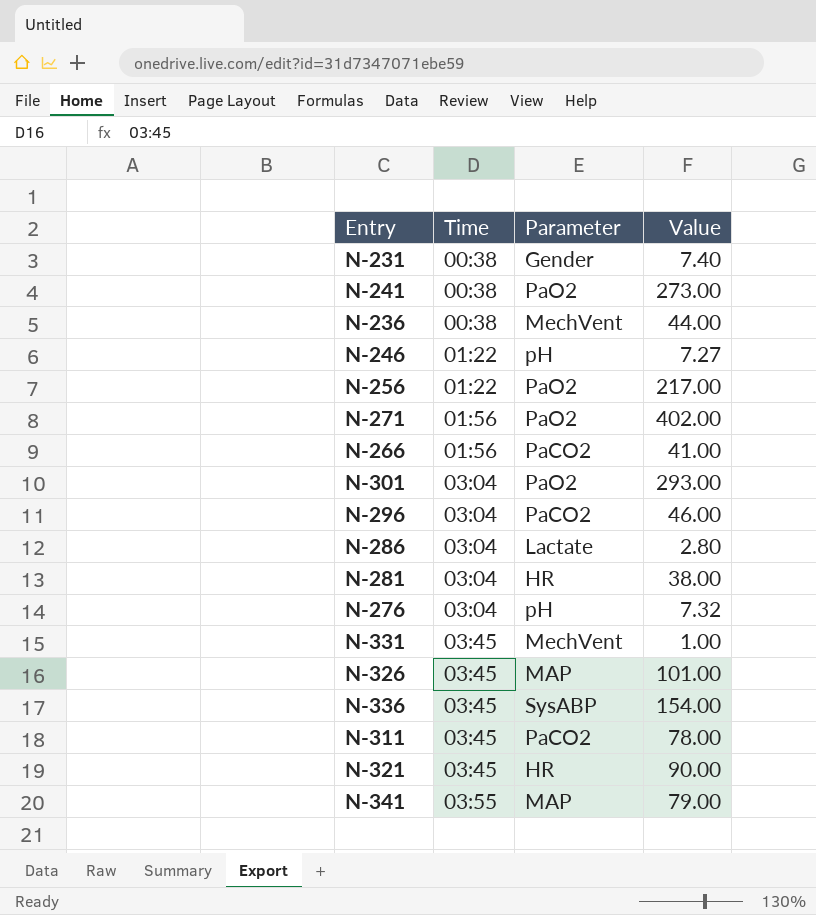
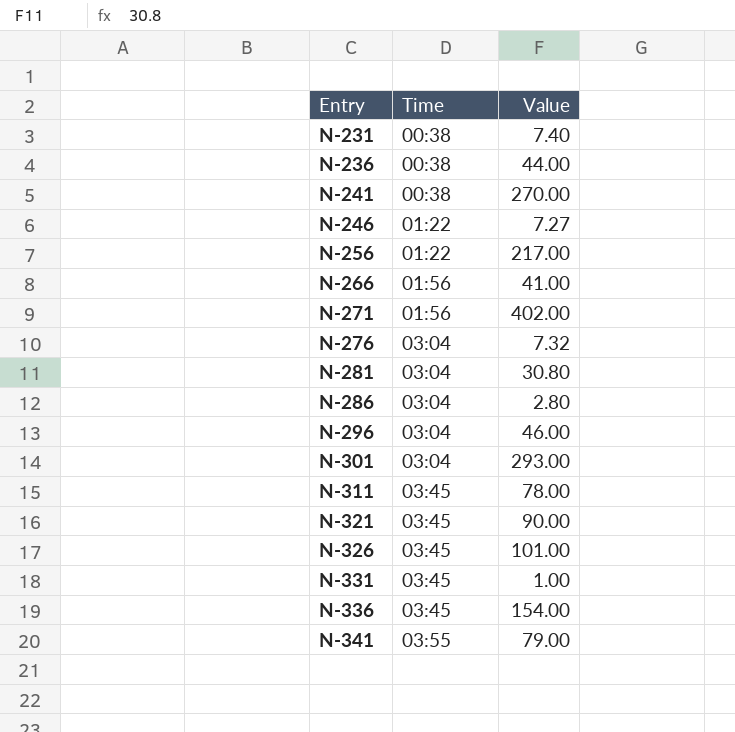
row order: Time ascending -> Entry ascending
column Parameter | position: 3 -> none
N-241 | Value: 273.00 -> 270.00
N-281 | Value: 38.00 -> 30.80

